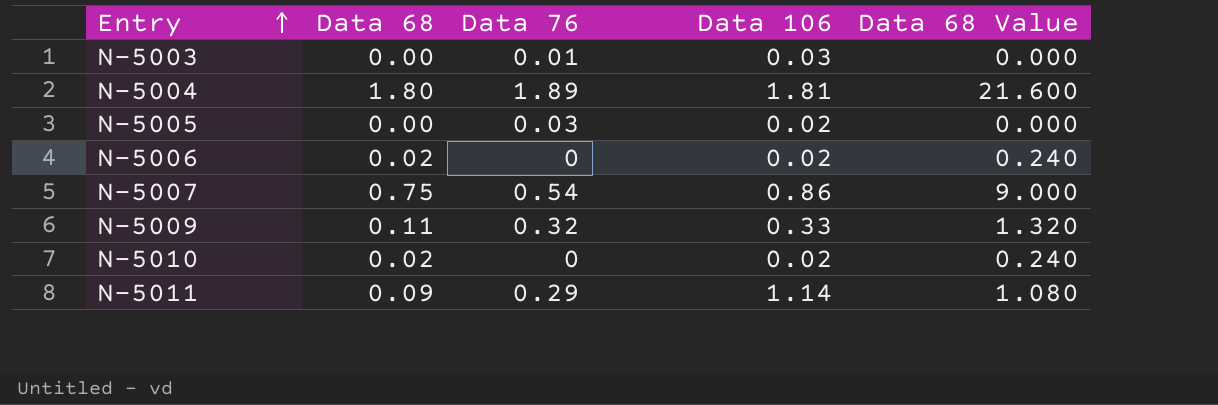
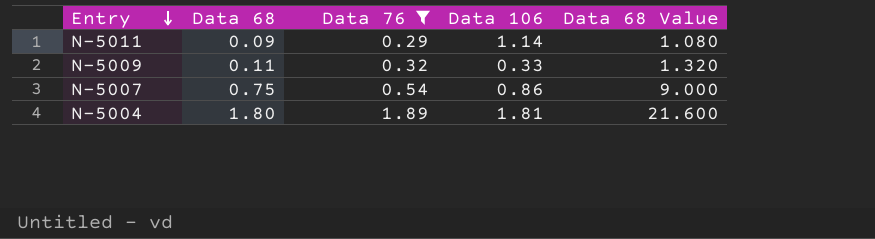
filter: none -> Data 76 >= 0.29
row order: Entry ascending -> Entry descending

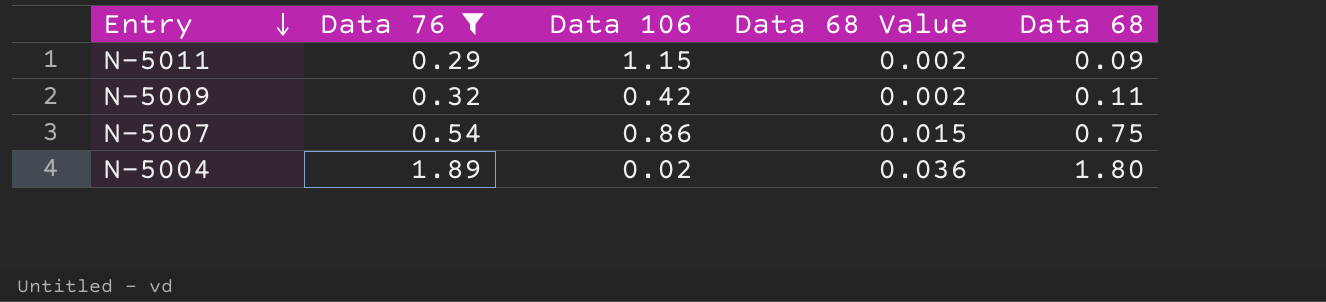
column Data 68 Value | formula: [Data 68] * 12 -> [Data 68] * 0.02
column Data 68 | position: 2 -> 5
N-5011 | Data 106: 1.14 -> 1.15
N-5009 | Data 106: 0.33 -> 0.42
N-5004 | Data 106: 1.81 -> 0.02

